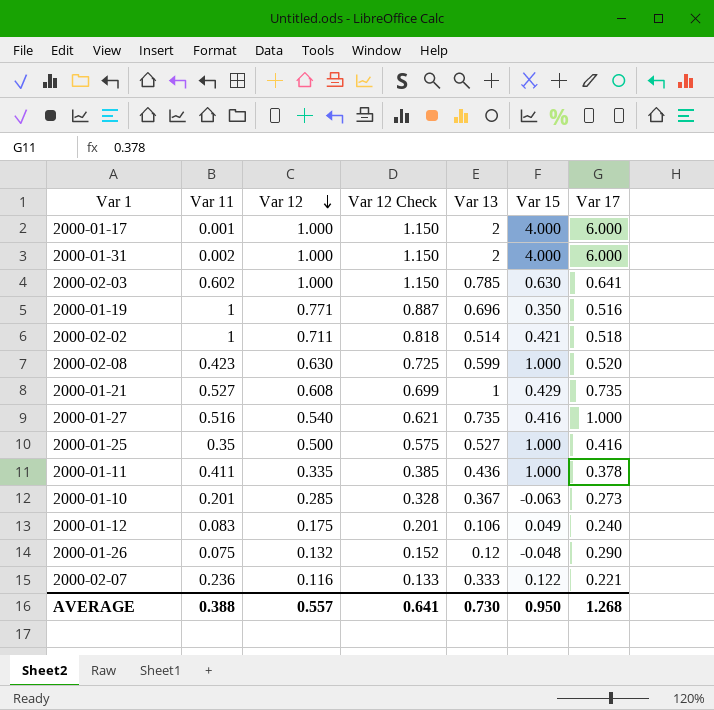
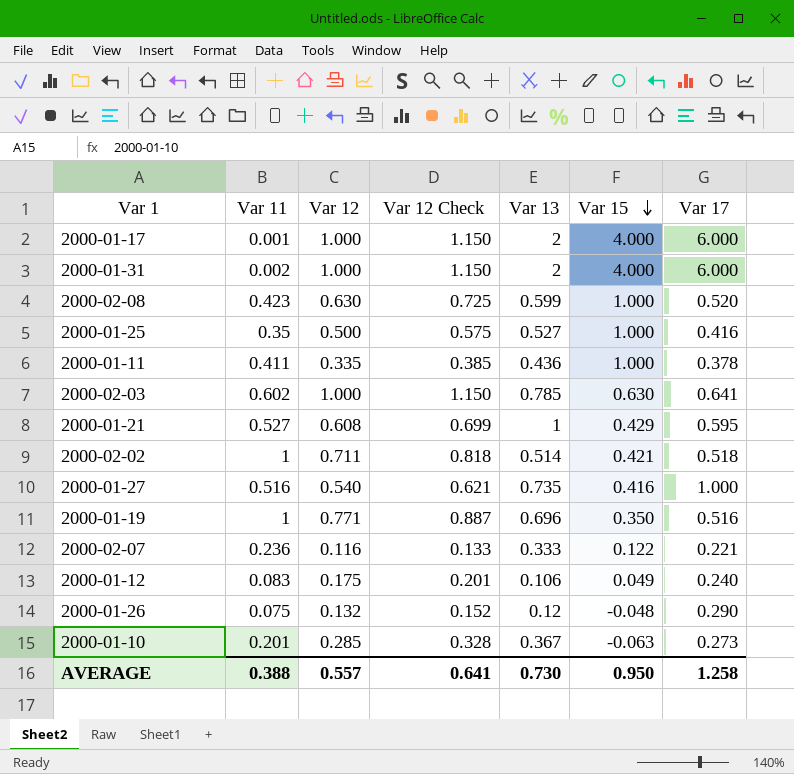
row order: Var 12 descending -> Var 15 descending
2000-01-21 | Var 17: 0.735 -> 0.595
AVERAGE | Var 17: 1.268 -> 1.258

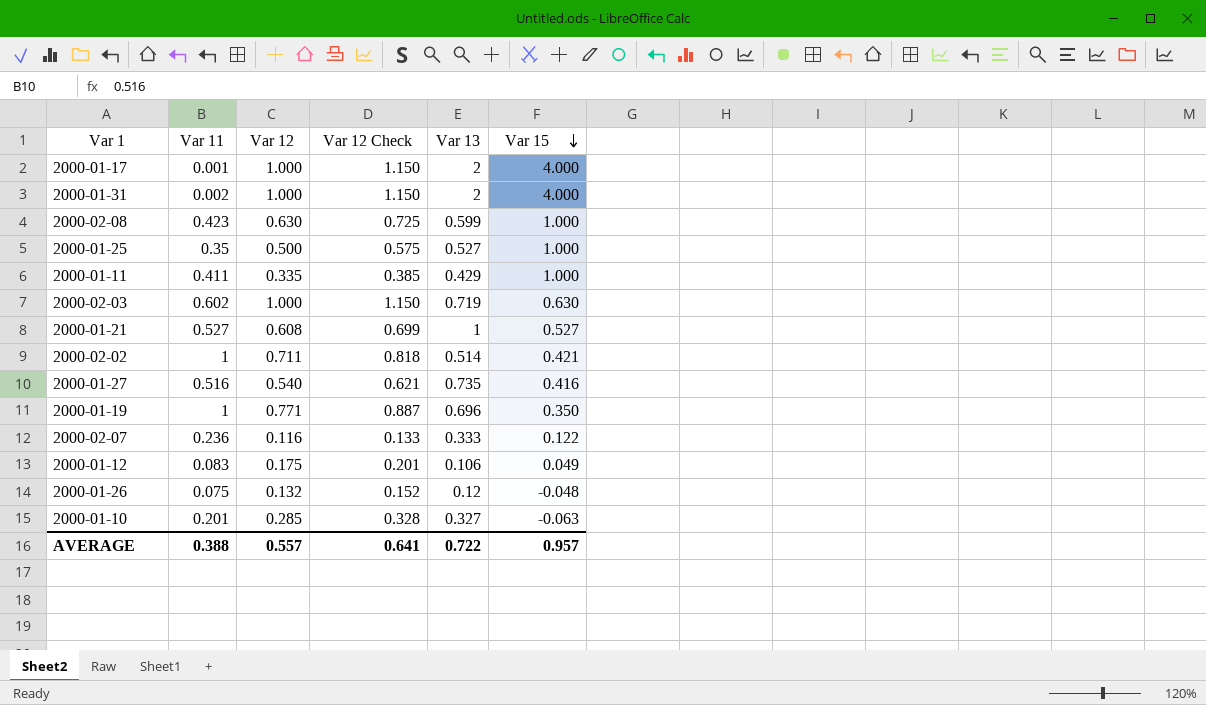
column Var 17 | position: 7 -> none
2000-01-11 | Var 13: 0.436 -> 0.429
2000-02-03 | Var 13: 0.785 -> 0.719
2000-01-21 | Var 15: 0.429 -> 0.527
2000-01-10 | Var 13: 0.367 -> 0.327
AVERAGE | Var 13: 0.730 -> 0.722
AVERAGE | Var 15: 0.950 -> 0.957

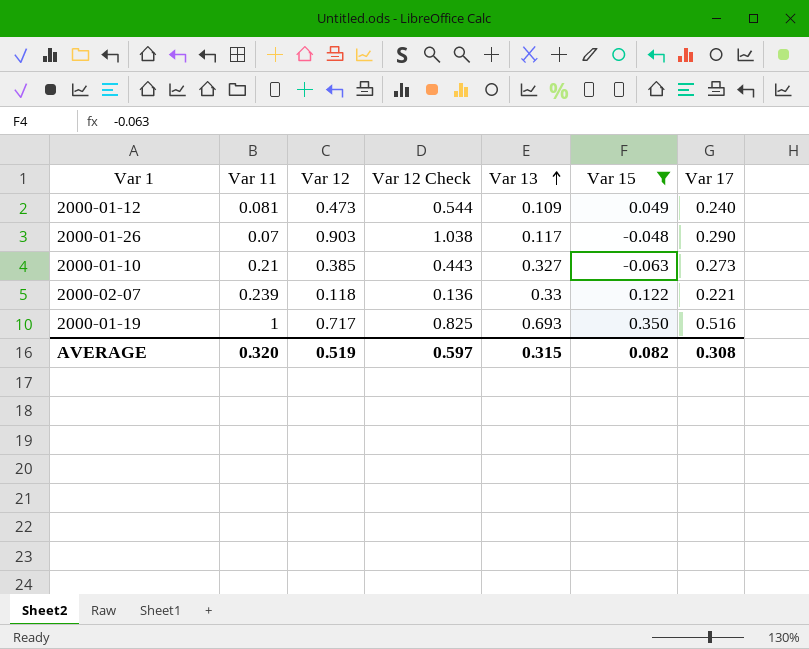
filter: none -> Var 15 <= 0.350
row order: Var 15 descending -> Var 13 ascending
column Var 17 | position: none -> 7
2000-01-12 | Var 11: 0.083 -> 0.081
2000-01-12 | Var 12: 0.175 -> 0.473
2000-01-12 | Var 12 Check: 0.201 -> 0.544
2000-01-12 | Var 13: 0.106 -> 0.109
2000-01-26 | Var 11: 0.075 -> 0.07
2000-01-26 | Var 12: 0.132 -> 0.903
2000-01-26 | Var 12 Check: 0.152 -> 1.038
2000-01-26 | Var 13: 0.12 -> 0.117
2000-01-10 | Var 11: 0.201 -> 0.21
2000-01-10 | Var 12: 0.285 -> 0.385
2000-01-10 | Var 12 Check: 0.328 -> 0.443
2000-02-07 | Var 11: 0.236 -> 0.239
2000-02-07 | Var 12: 0.116 -> 0.118
2000-02-07 | Var 12 Check: 0.133 -> 0.136
2000-02-07 | Var 13: 0.333 -> 0.33
2000-01-19 | Var 12: 0.771 -> 0.717
2000-01-19 | Var 12 Check: 0.887 -> 0.825
2000-01-19 | Var 13: 0.696 -> 0.693
AVERAGE | Var 11: 0.388 -> 0.320
AVERAGE | Var 12: 0.557 -> 0.519
AVERAGE | Var 12 Check: 0.641 -> 0.597
AVERAGE | Var 13: 0.722 -> 0.315
AVERAGE | Var 15: 0.957 -> 0.082

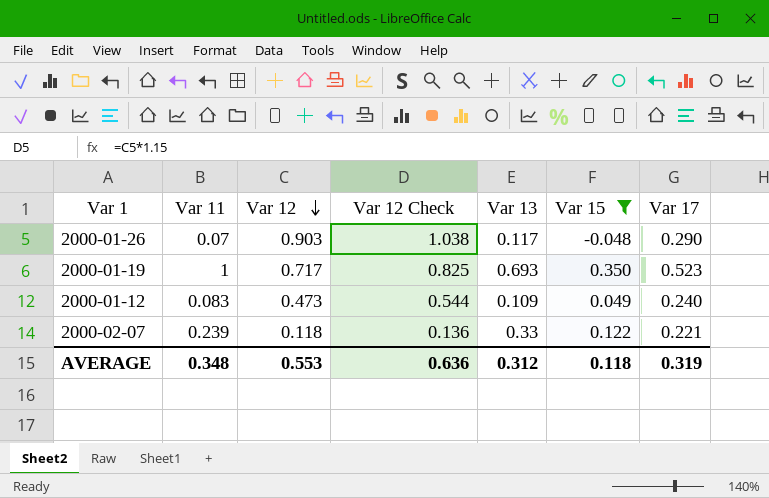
row order: Var 13 ascending -> Var 12 descending
row 2000-01-10: 0.21 | 0.385 | 0.443 | 0.327 | -0.063 | 0.273 -> none
2000-01-19 | Var 17: 0.516 -> 0.523
2000-01-12 | Var 11: 0.081 -> 0.083
AVERAGE | Var 11: 0.320 -> 0.348
AVERAGE | Var 12: 0.519 -> 0.553
AVERAGE | Var 12 Check: 0.597 -> 0.636
AVERAGE | Var 13: 0.315 -> 0.312
AVERAGE | Var 15: 0.082 -> 0.118
AVERAGE | Var 17: 0.308 -> 0.319

